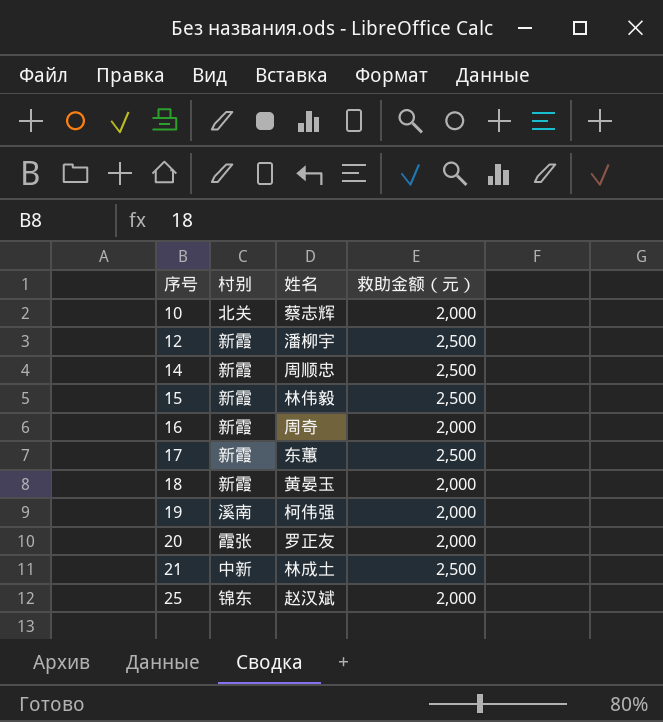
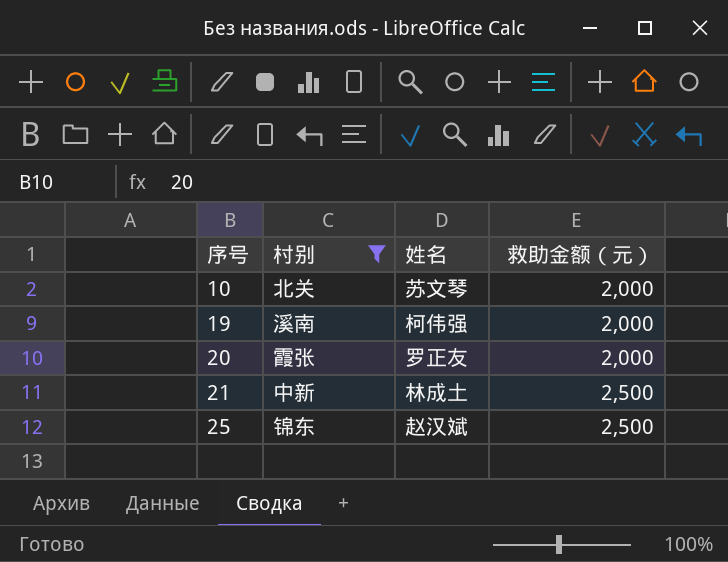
filter: none -> 村别 != 新霞
10 | 姓名: 蔡志辉 -> 苏文琴
25 | 救助金额（元）: 2,000 -> 2,500

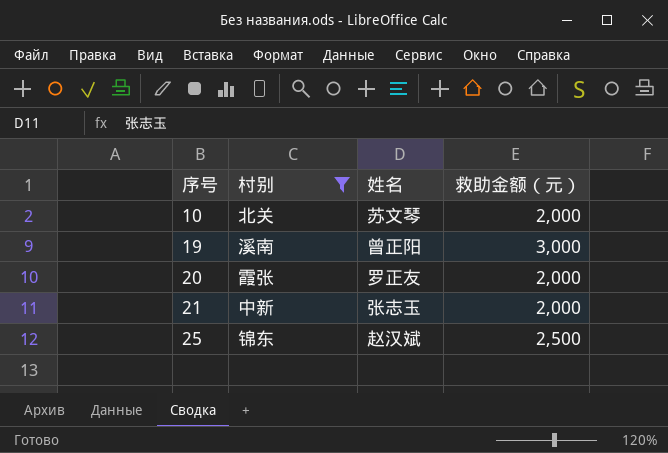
19 | 姓名: 柯伟强 -> 曾正阳
19 | 救助金额（元）: 2,000 -> 3,000
21 | 姓名: 林成土 -> 张志玉
21 | 救助金额（元）: 2,500 -> 2,000

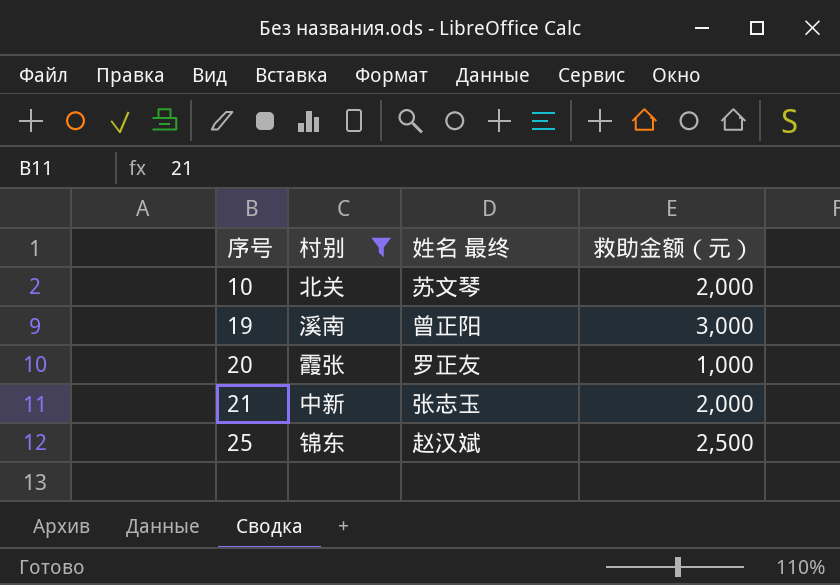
column name: 姓名 -> 姓名 最终
20 | 救助金额（元）: 2,000 -> 1,000

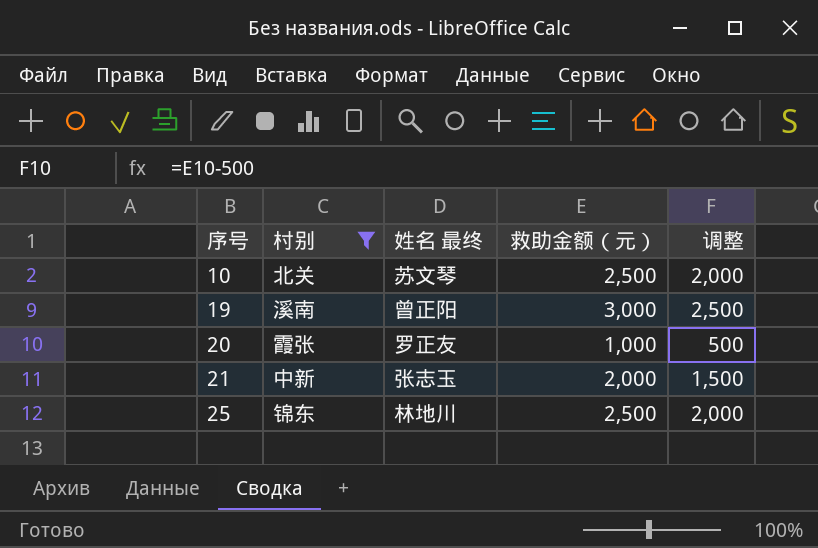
column 调整 | formula: none -> [救助金额（元）] - 500
10 | 救助金额（元）: 2,000 -> 2,500
25 | 姓名 最终: 赵汉斌 -> 林地川

